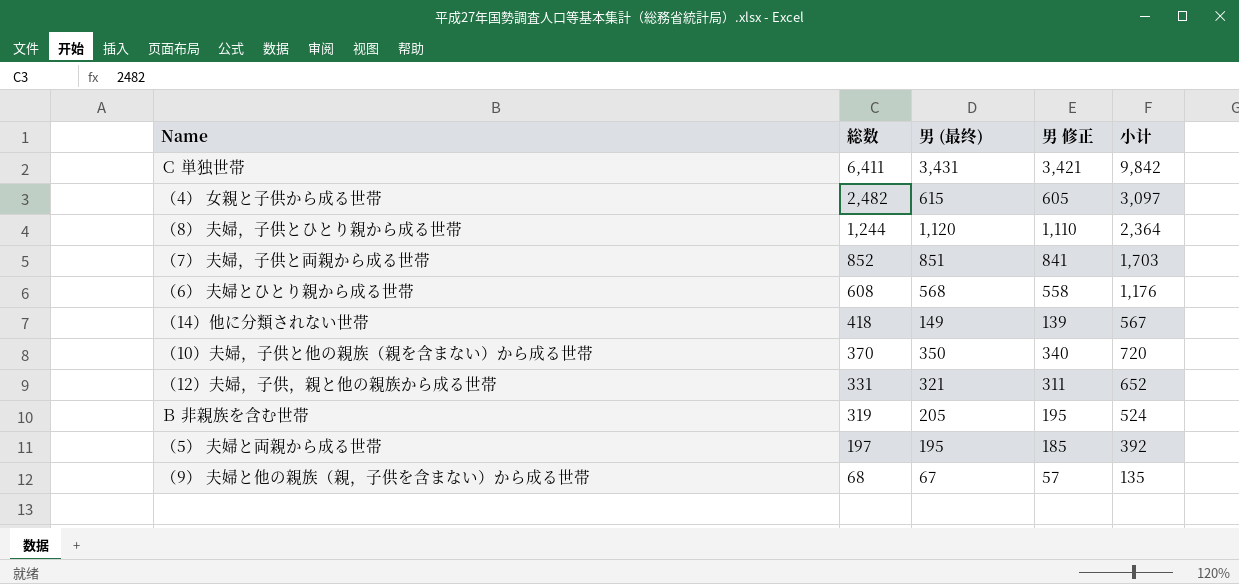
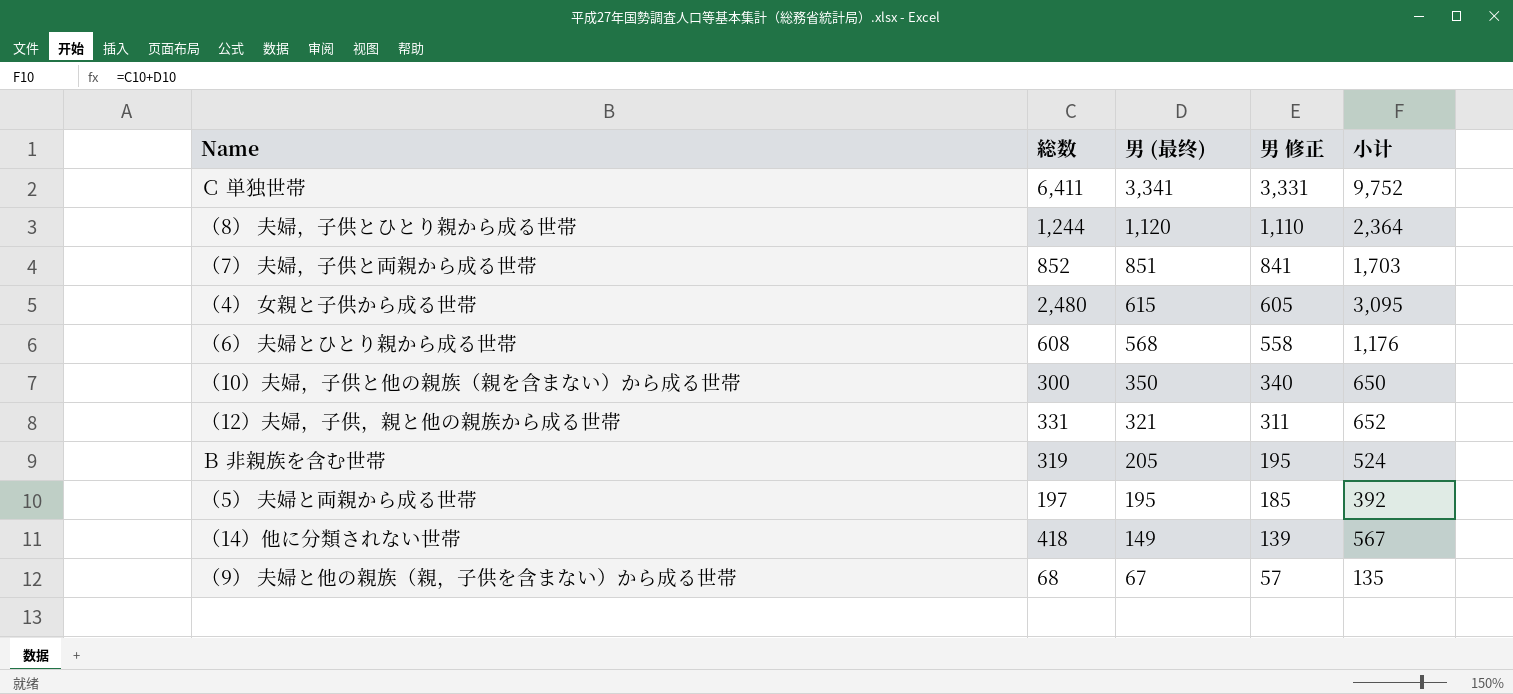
row order: 総数 descending -> 男 (最终) descending
Ｃ 単独世帯 | 男 (最终): 3,431 -> 3,341
Ｃ 単独世帯 | 男 修正: 3,421 -> 3,331
Ｃ 単独世帯 | 小计: 9,842 -> 9,752
（4） 女親と子供から成る世帯 | 総数: 2,482 -> 2,480
（4） 女親と子供から成る世帯 | 小计: 3,097 -> 3,095
（10）夫婦，子供と他の親族（親を含まない）から成る世帯 | 総数: 370 -> 300
（10）夫婦，子供と他の親族（親を含まない）から成る世帯 | 小计: 720 -> 650

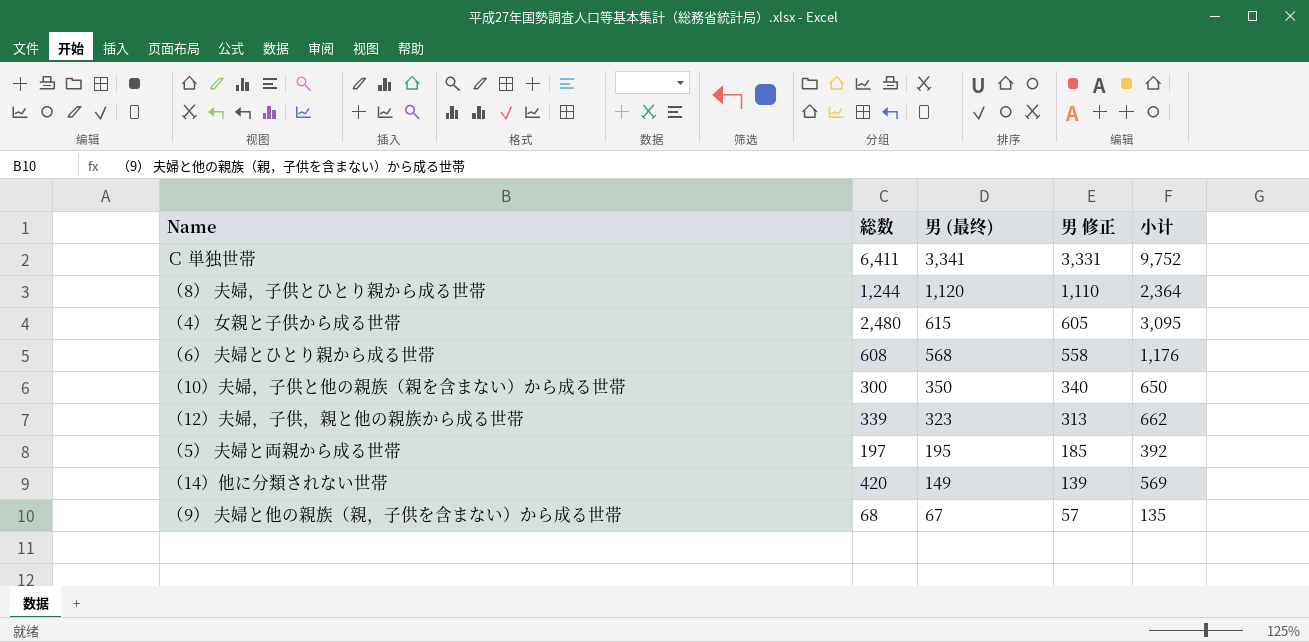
row （7） 夫婦，子供と両親から成る世帯: 852 | 851 | 841 | 1,703 -> none
row Ｂ 非親族を含む世帯: 319 | 205 | 195 | 524 -> none
（12）夫婦，子供，親と他の親族から成る世帯 | 総数: 331 -> 339
（12）夫婦，子供，親と他の親族から成る世帯 | 男 (最终): 321 -> 323
（12）夫婦，子供，親と他の親族から成る世帯 | 男 修正: 311 -> 313
（12）夫婦，子供，親と他の親族から成る世帯 | 小计: 652 -> 662
（14）他に分類されない世帯 | 総数: 418 -> 420
（14）他に分類されない世帯 | 小计: 567 -> 569

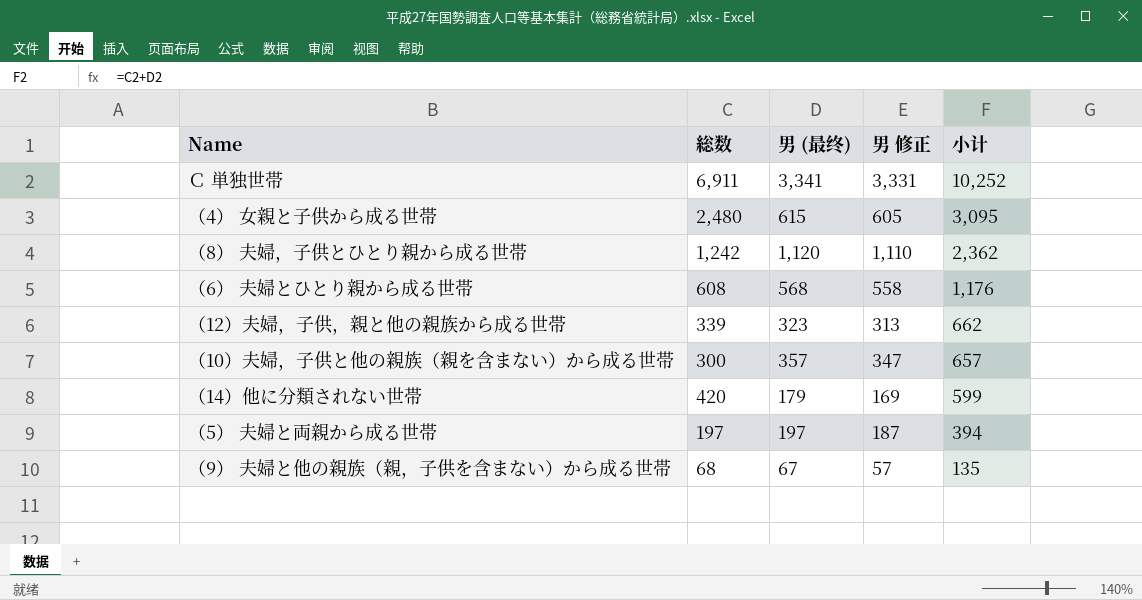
row order: 男 (最终) descending -> 小计 descending
Ｃ 単独世帯 | 総数: 6,411 -> 6,911
Ｃ 単独世帯 | 小计: 9,752 -> 10,252
（8） 夫婦，子供とひとり親から成る世帯 | 総数: 1,244 -> 1,242
（8） 夫婦，子供とひとり親から成る世帯 | 小计: 2,364 -> 2,362
（10）夫婦，子供と他の親族（親を含まない）から成る世帯 | 男 (最终): 350 -> 357
（10）夫婦，子供と他の親族（親を含まない）から成る世帯 | 男 修正: 340 -> 347
（10）夫婦，子供と他の親族（親を含まない）から成る世帯 | 小计: 650 -> 657
（14）他に分類されない世帯 | 男 (最终): 149 -> 179
（14）他に分類されない世帯 | 男 修正: 139 -> 169
（14）他に分類されない世帯 | 小计: 569 -> 599
（5） 夫婦と両親から成る世帯 | 男 (最终): 195 -> 197
（5） 夫婦と両親から成る世帯 | 男 修正: 185 -> 187
（5） 夫婦と両親から成る世帯 | 小计: 392 -> 394

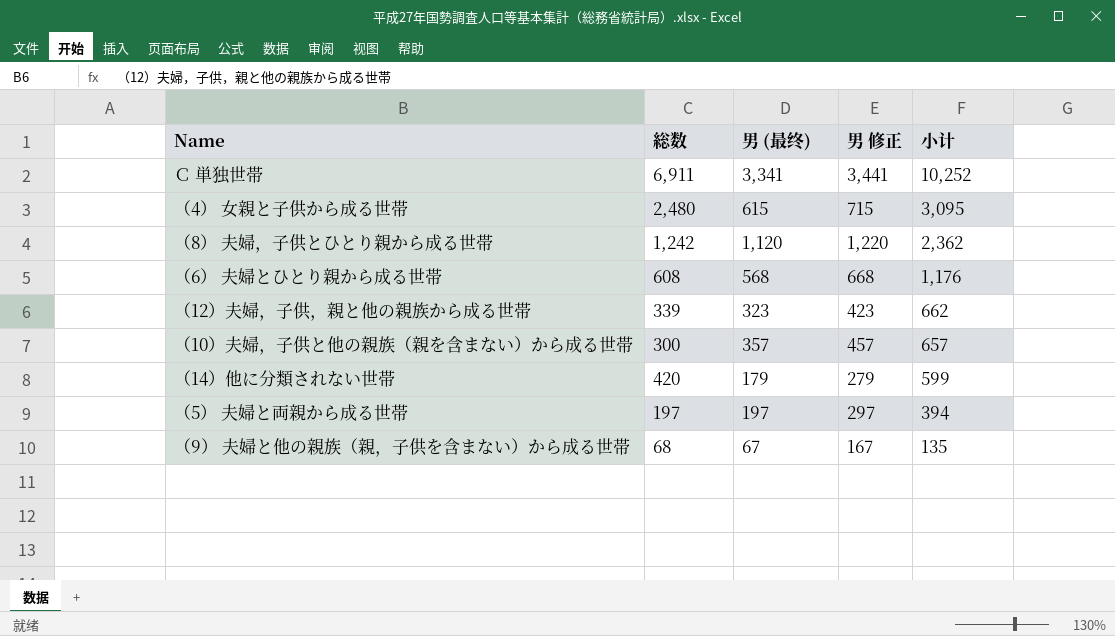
column 男 修正 | formula: [男 (最终)] - 10 -> [男 (最终)] + 100

